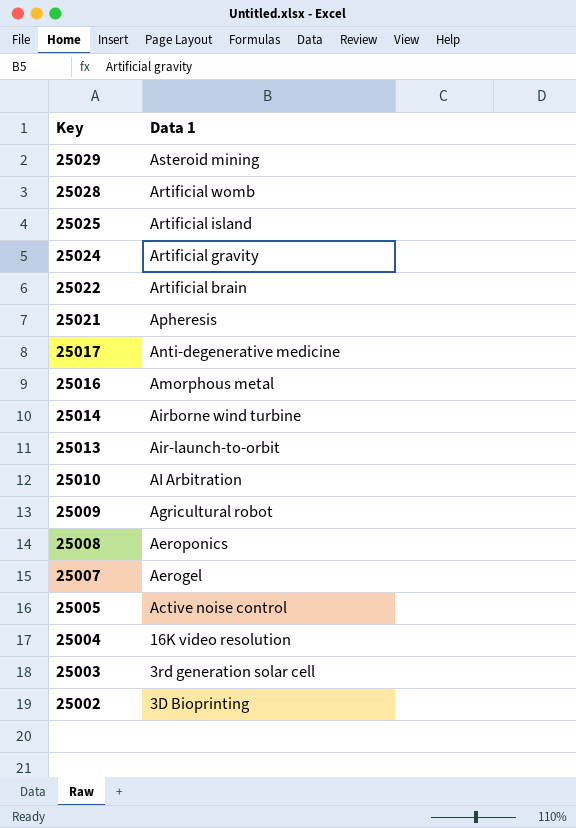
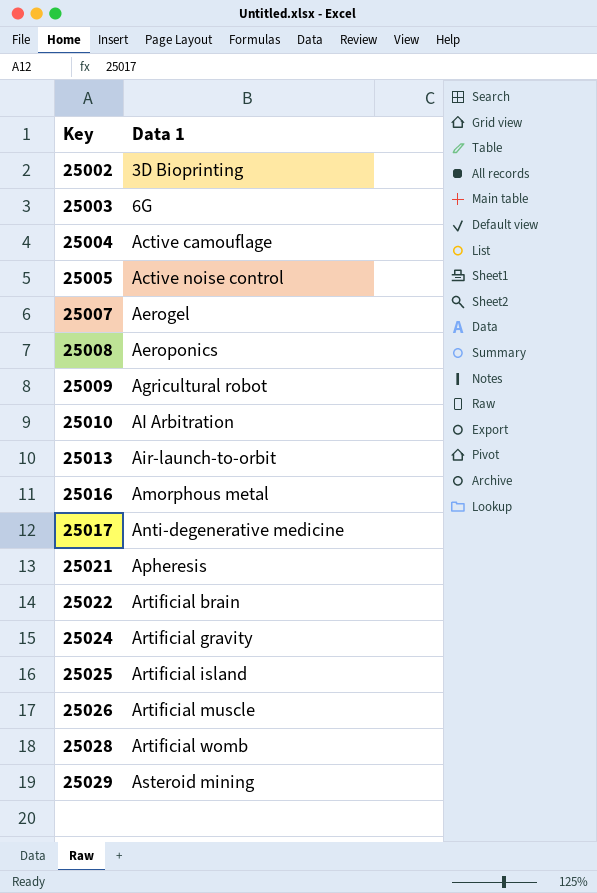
row order: Key descending -> Key ascending
row 25014: Airborne wind turbine -> none
25003 | Data 1: 3rd generation solar cell -> 6G
25004 | Data 1: 16K video resolution -> Active camouflage
row 25026: none -> Artificial muscle

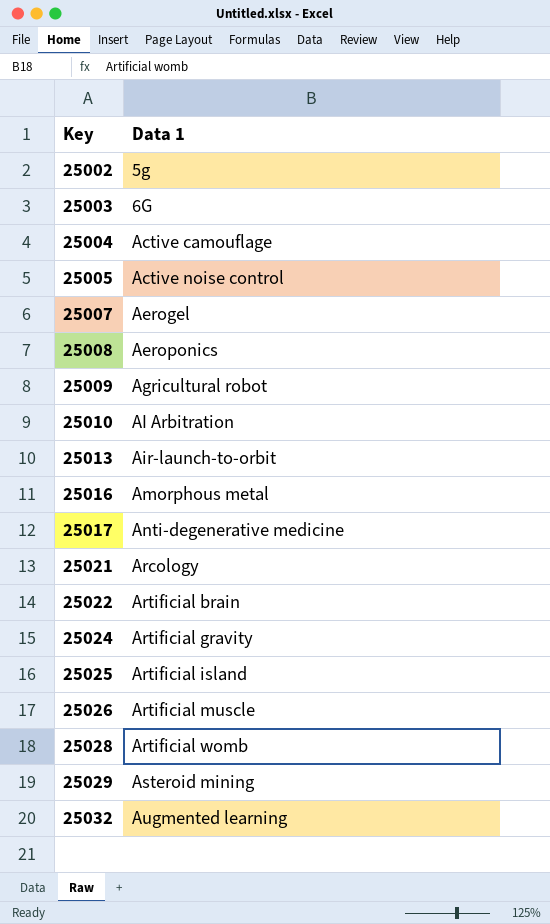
25002 | Data 1: 3D Bioprinting -> 5g
25021 | Data 1: Apheresis -> Arcology
row 25032: none -> Augmented learning

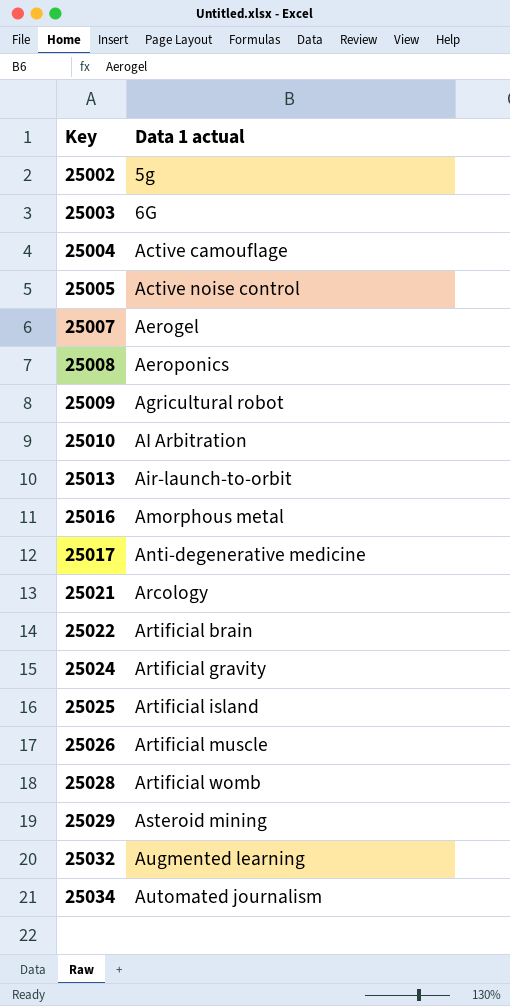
column name: Data 1 -> Data 1 actual
row 25034: none -> Automated journalism

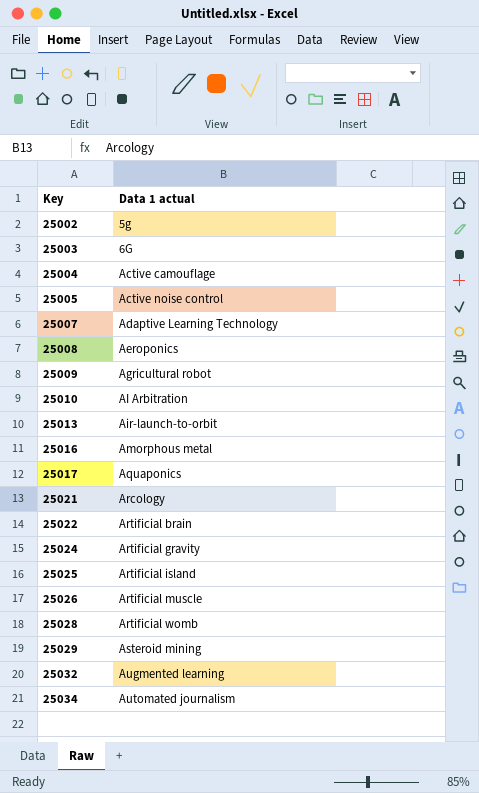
25007 | Data 1 actual: Aerogel -> Adaptive Learning Technology
25017 | Data 1 actual: Anti-degenerative medicine -> Aquaponics

